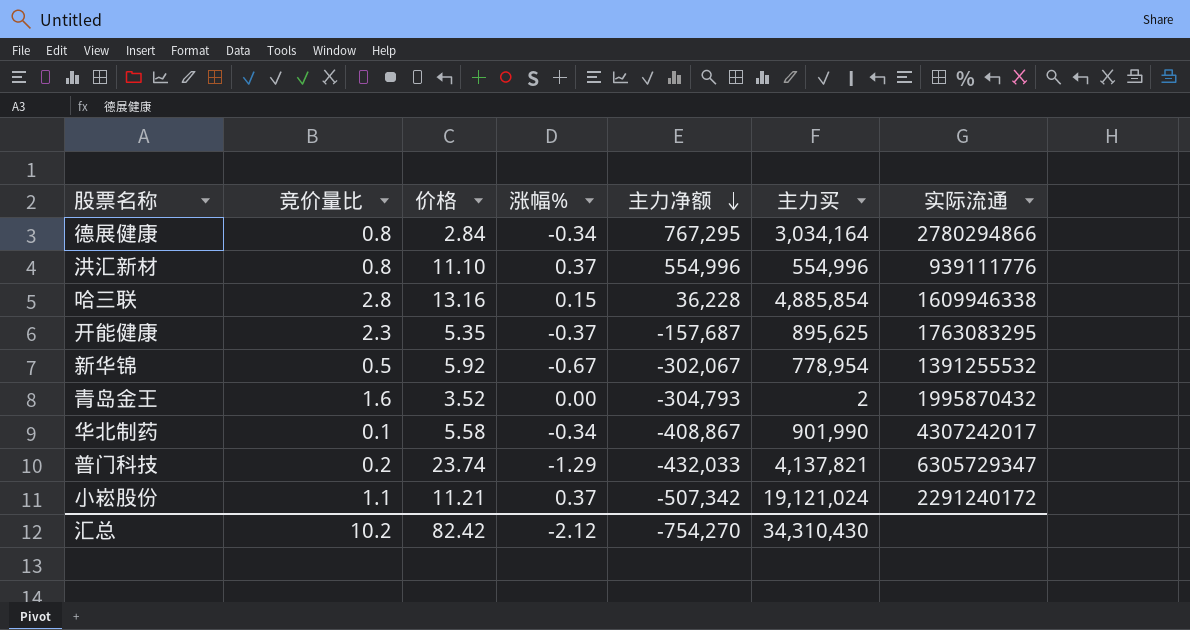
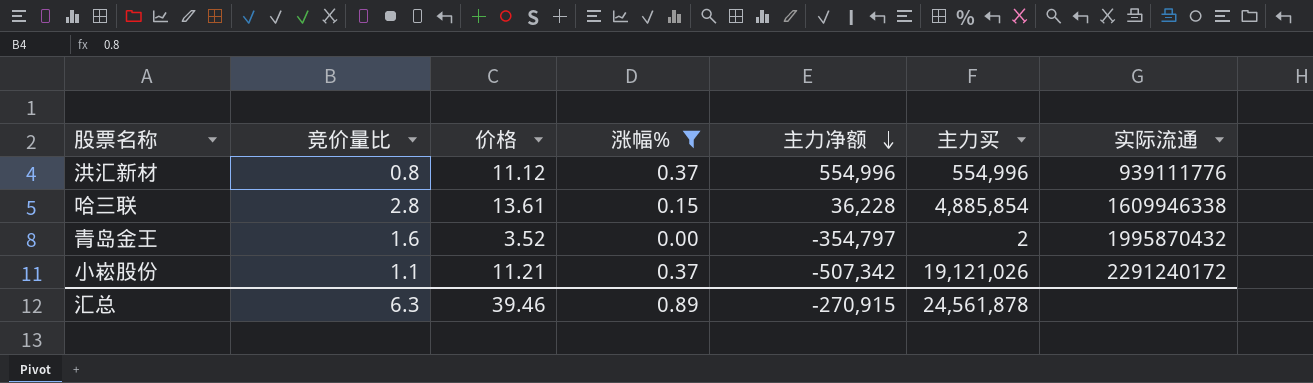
filter: none -> 涨幅% >= 0.00
洪汇新材 | 价格: 11.10 -> 11.12
哈三联 | 价格: 13.16 -> 13.61
青岛金王 | 主力净额: -304,793 -> -354,797
小崧股份 | 主力买: 19,121,024 -> 19,121,026
汇总 | 竞价量比: 10.2 -> 6.3
汇总 | 价格: 82.42 -> 39.46
汇总 | 涨幅%: -2.12 -> 0.89
汇总 | 主力净额: -754,270 -> -270,915
汇总 | 主力买: 34,310,430 -> 24,561,878

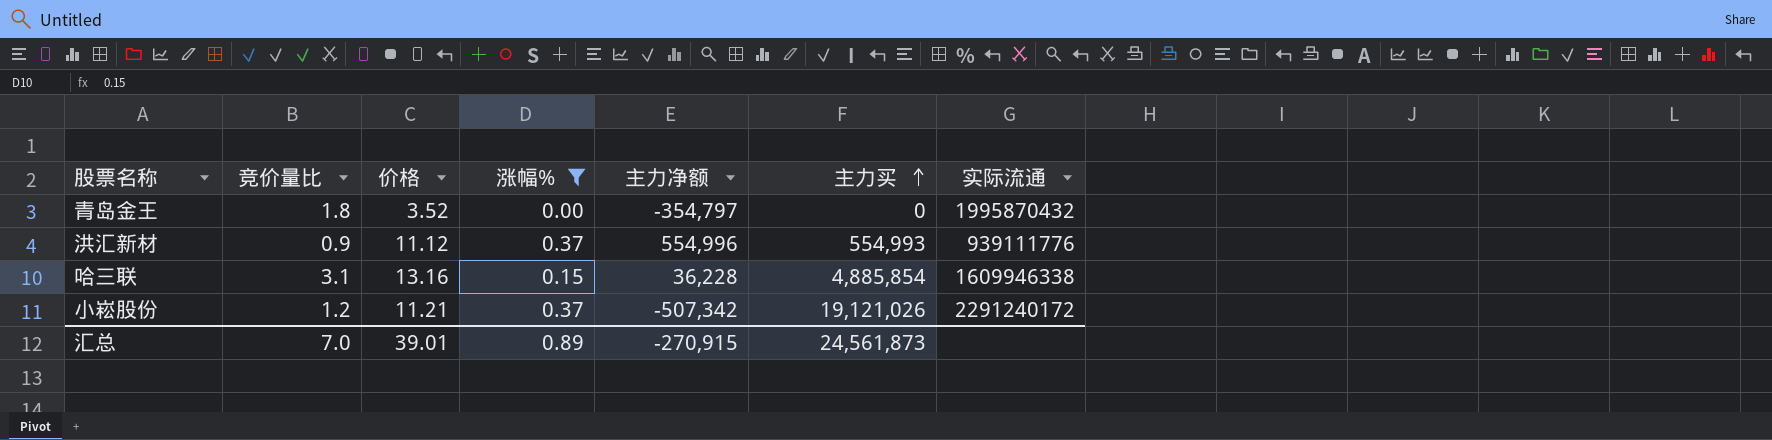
row order: 主力净额 descending -> 主力买 ascending
青岛金王 | 竞价量比: 1.6 -> 1.8
青岛金王 | 主力买: 2 -> 0
洪汇新材 | 竞价量比: 0.8 -> 0.9
洪汇新材 | 主力买: 554,996 -> 554,993
哈三联 | 竞价量比: 2.8 -> 3.1
哈三联 | 价格: 13.61 -> 13.16
小崧股份 | 竞价量比: 1.1 -> 1.2
汇总 | 竞价量比: 6.3 -> 7.0
汇总 | 价格: 39.46 -> 39.01
汇总 | 主力买: 24,561,878 -> 24,561,873

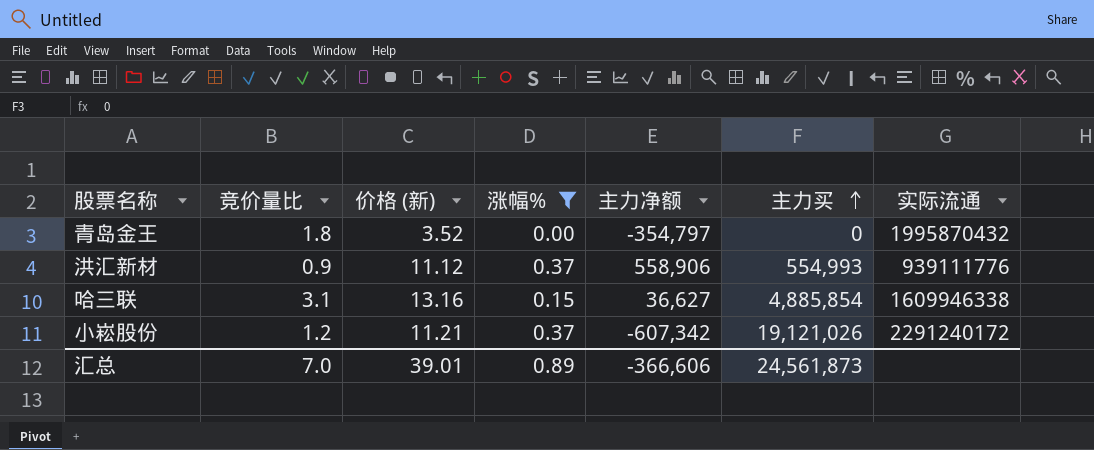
column name: 价格 -> 价格 (新)
洪汇新材 | 主力净额: 554,996 -> 558,906
哈三联 | 主力净额: 36,228 -> 36,627
小崧股份 | 主力净额: -507,342 -> -607,342
汇总 | 主力净额: -270,915 -> -366,606

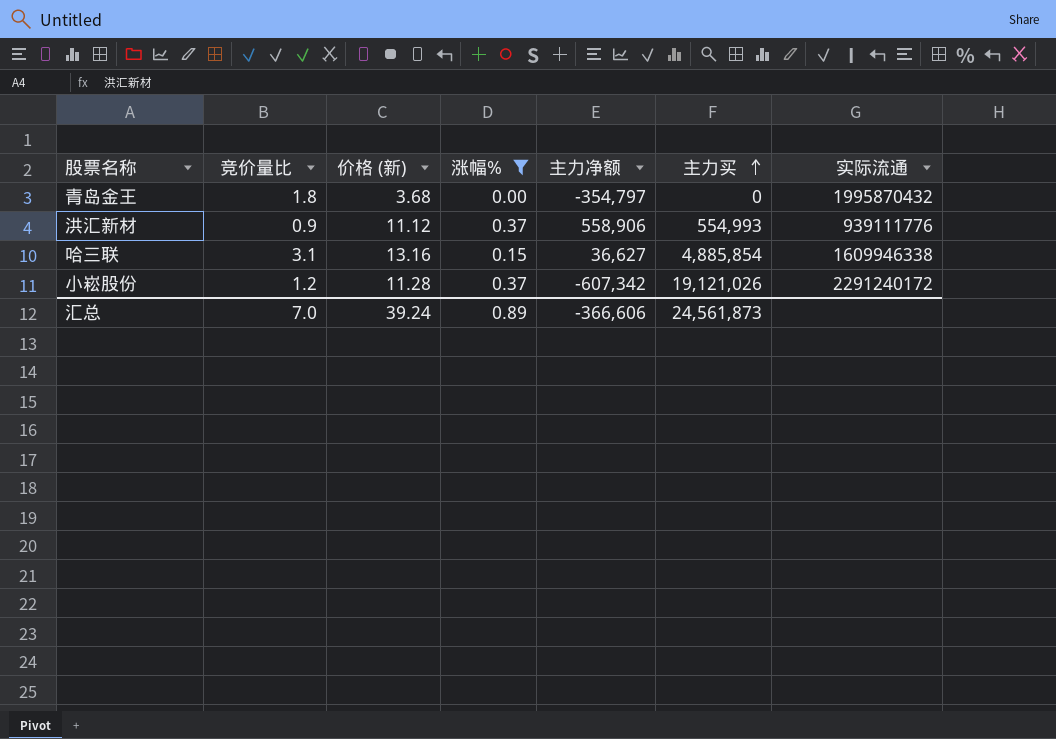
青岛金王 | 价格 (新): 3.52 -> 3.68
小崧股份 | 价格 (新): 11.21 -> 11.28
汇总 | 价格 (新): 39.01 -> 39.24

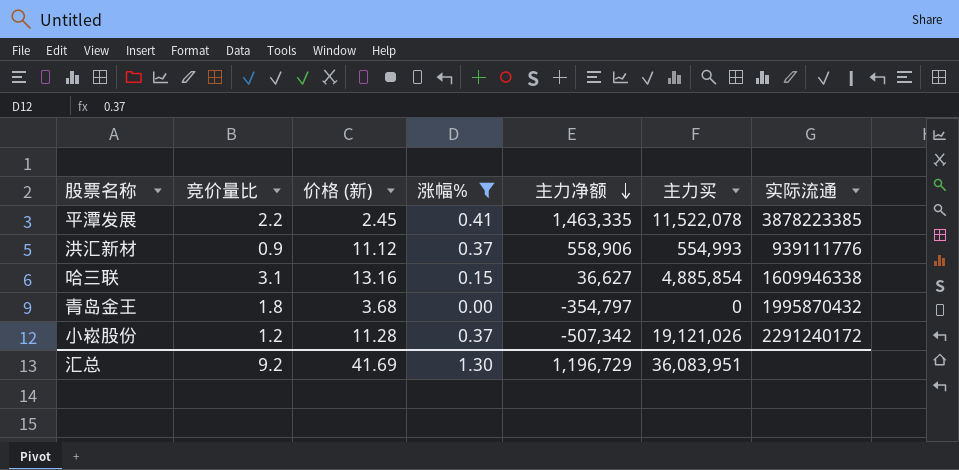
row order: 主力买 ascending -> 主力净额 descending
row 平潭发展: none -> 2.2 | 2.45 | 0.41 | 1,463,335 | 11,522,078 | 3878223385
小崧股份 | 主力净额: -607,342 -> -507,342
汇总 | 竞价量比: 7.0 -> 9.2
汇总 | 价格 (新): 39.24 -> 41.69
汇总 | 涨幅%: 0.89 -> 1.30
汇总 | 主力净额: -366,606 -> 1,196,729
汇总 | 主力买: 24,561,873 -> 36,083,951

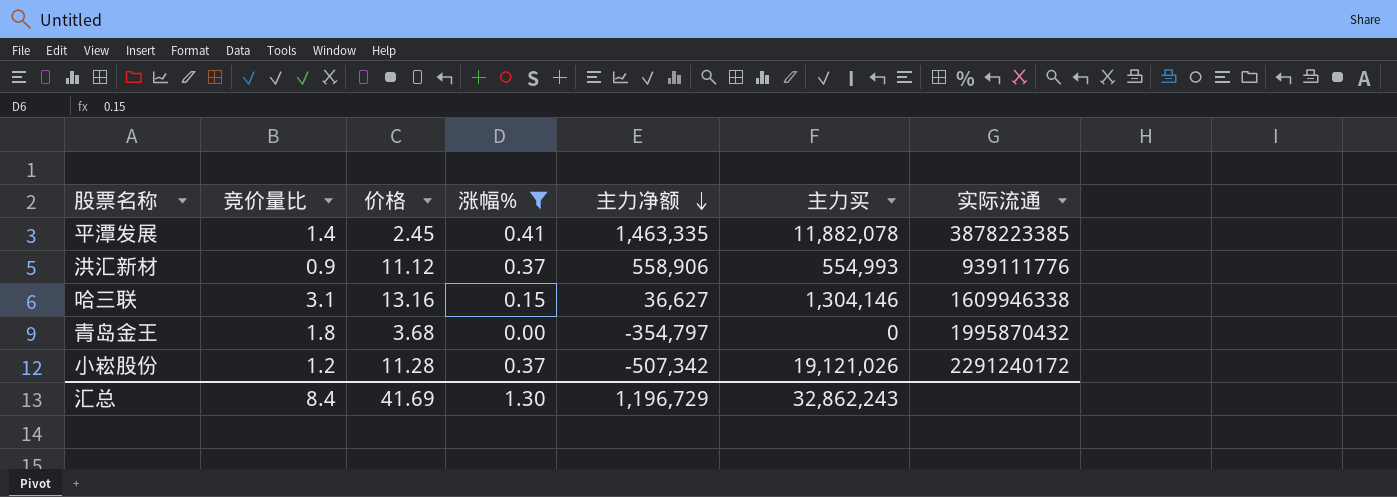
column name: 价格 (新) -> 价格
平潭发展 | 竞价量比: 2.2 -> 1.4
平潭发展 | 主力买: 11,522,078 -> 11,882,078
哈三联 | 主力买: 4,885,854 -> 1,304,146
汇总 | 竞价量比: 9.2 -> 8.4
汇总 | 主力买: 36,083,951 -> 32,862,243

